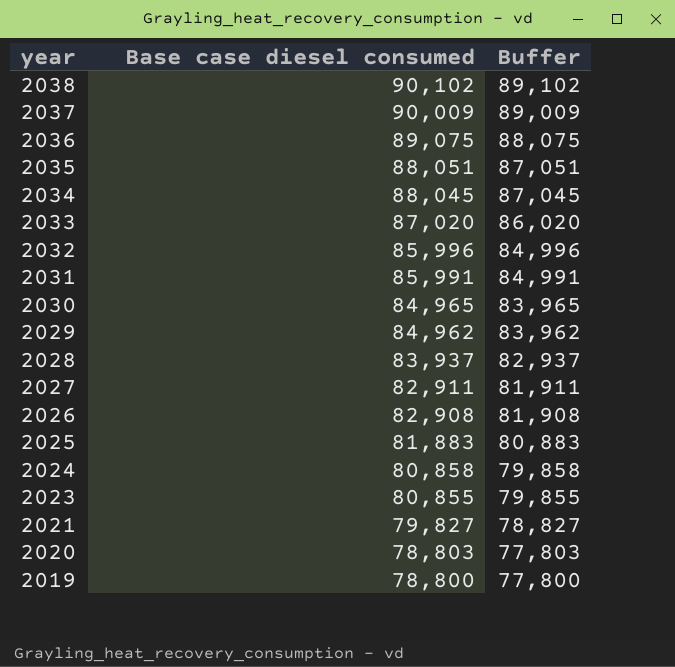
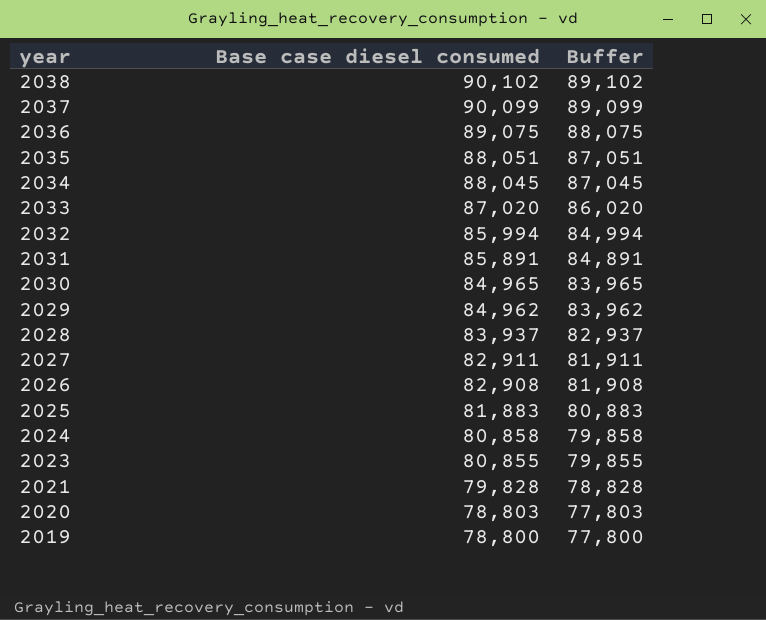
2037 | Base case diesel consumed: 90,009 -> 90,099
2037 | Buffer: 89,009 -> 89,099
2032 | Base case diesel consumed: 85,996 -> 85,994
2032 | Buffer: 84,996 -> 84,994
2031 | Base case diesel consumed: 85,991 -> 85,891
2031 | Buffer: 84,991 -> 84,891
2021 | Base case diesel consumed: 79,827 -> 79,828
2021 | Buffer: 78,827 -> 78,828

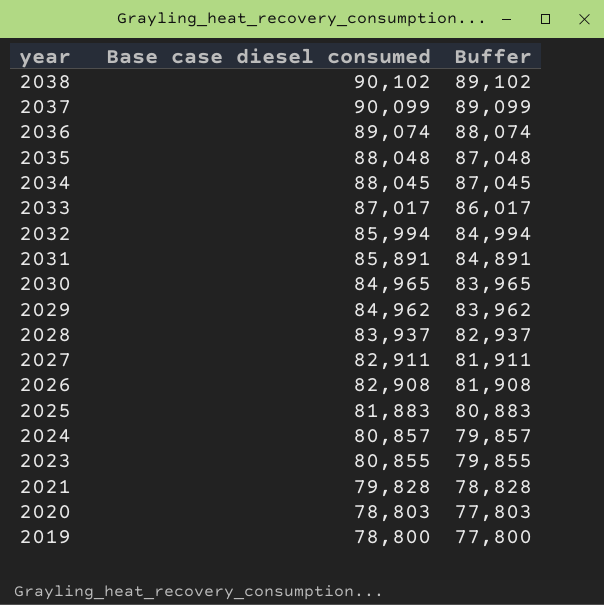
2036 | Base case diesel consumed: 89,075 -> 89,074
2036 | Buffer: 88,075 -> 88,074
2035 | Base case diesel consumed: 88,051 -> 88,048
2035 | Buffer: 87,051 -> 87,048
2033 | Base case diesel consumed: 87,020 -> 87,017
2033 | Buffer: 86,020 -> 86,017
2024 | Base case diesel consumed: 80,858 -> 80,857
2024 | Buffer: 79,858 -> 79,857

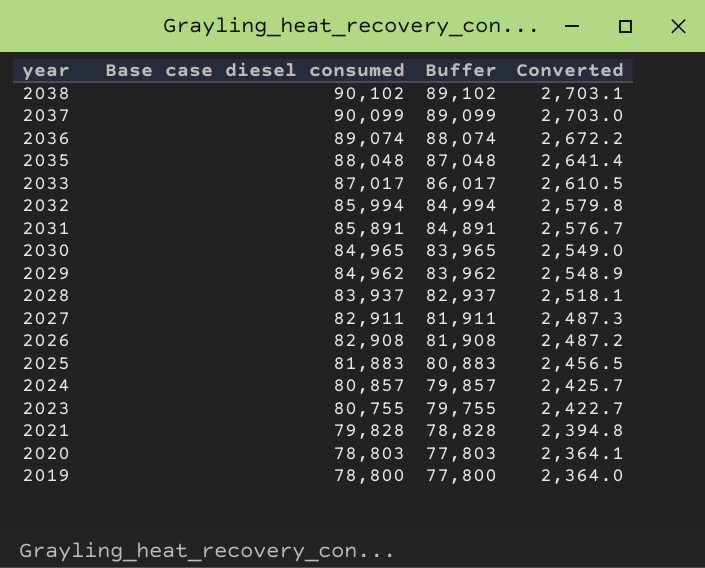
column Converted | formula: none -> [Base case diesel consumed] * 0.03
row 2034: 88,045 | 87,045 -> none
2023 | Base case diesel consumed: 80,855 -> 80,755
2023 | Buffer: 79,855 -> 79,755

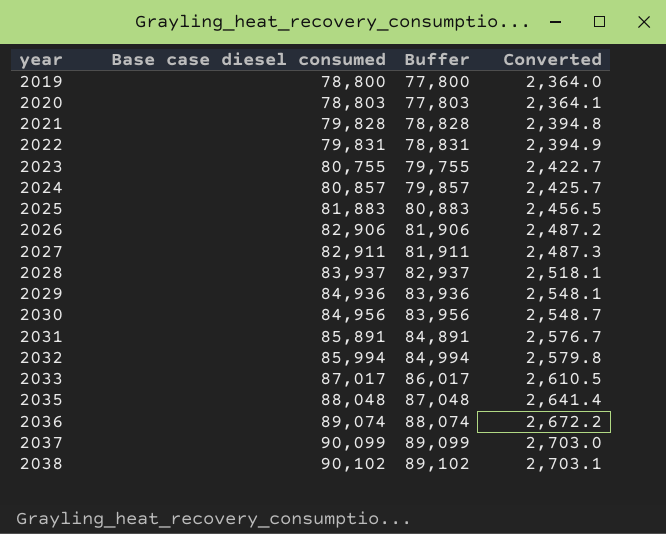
row order: year descending -> year ascending
row 2022: none -> 79,831 | 78,831 | 2,394.9
2026 | Base case diesel consumed: 82,908 -> 82,906
2026 | Buffer: 81,908 -> 81,906
2029 | Base case diesel consumed: 84,962 -> 84,936
2029 | Buffer: 83,962 -> 83,936
2029 | Converted: 2,548.9 -> 2,548.1
2030 | Base case diesel consumed: 84,965 -> 84,956
2030 | Buffer: 83,965 -> 83,956
2030 | Converted: 2,549.0 -> 2,548.7

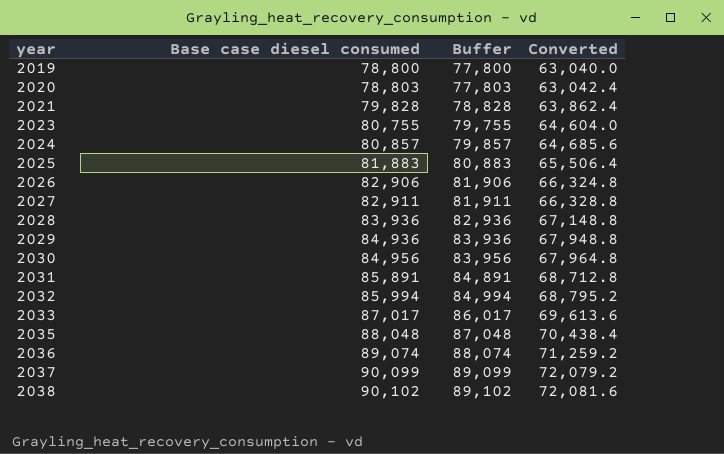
column Converted | formula: [Base case diesel consumed] * 0.03 -> [Base case diesel consumed] * 0.8
row 2022: 79,831 | 78,831 | 2,394.9 -> none
2028 | Base case diesel consumed: 83,937 -> 83,936
2028 | Buffer: 82,937 -> 82,936

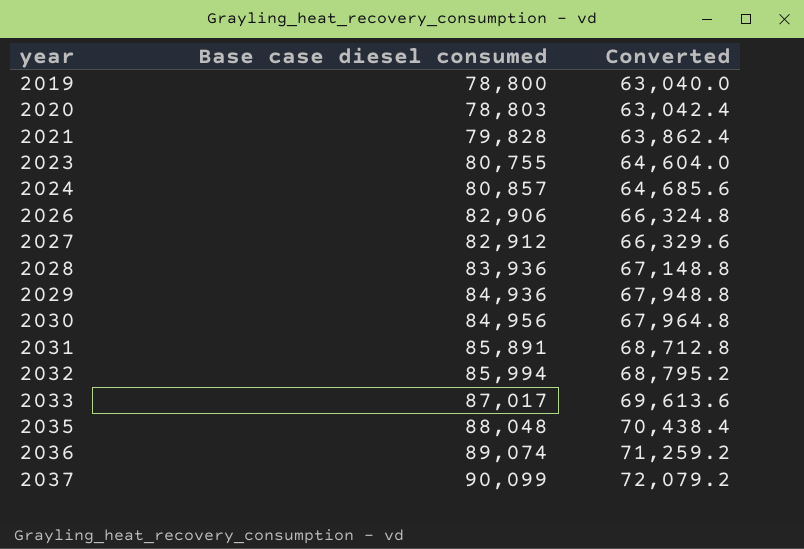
column Buffer | formula: [Base case diesel consumed] - 1000 -> none
row 2025: 81,883 | 80,883 | 65,506.4 -> none
row 2038: 90,102 | 89,102 | 72,081.6 -> none
2027 | Base case diesel consumed: 82,911 -> 82,912
2027 | Converted: 66,328.8 -> 66,329.6

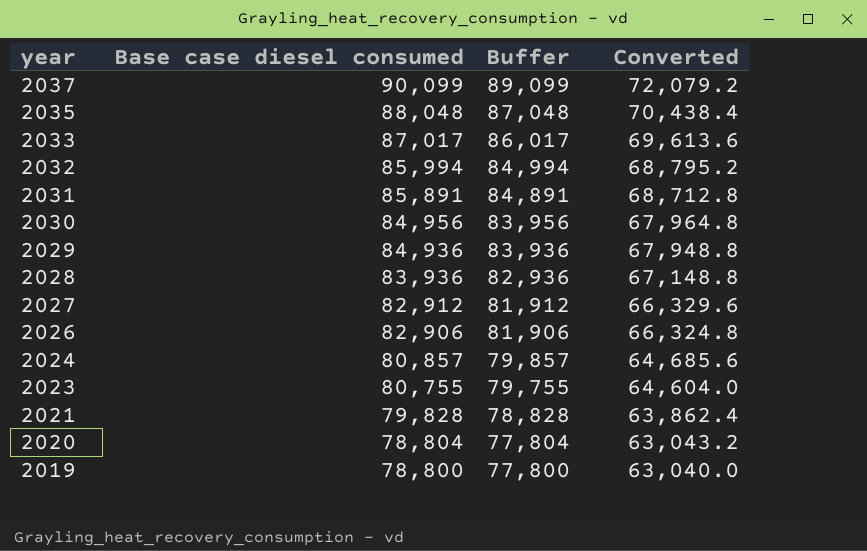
row order: year ascending -> year descending
column Buffer | formula: none -> [Base case diesel consumed] - 1000
row 2036: 89,074 | 71,259.2 -> none
2020 | Base case diesel consumed: 78,803 -> 78,804
2020 | Converted: 63,042.4 -> 63,043.2

